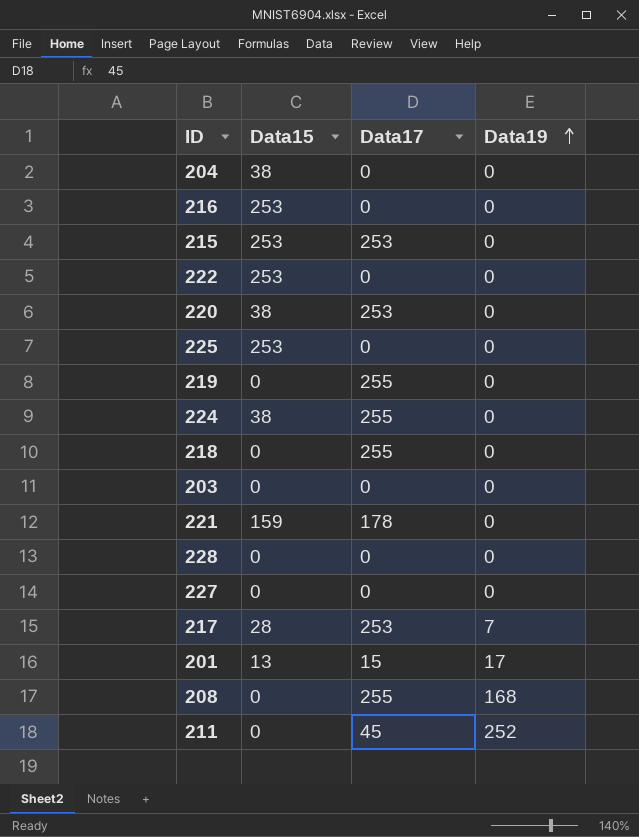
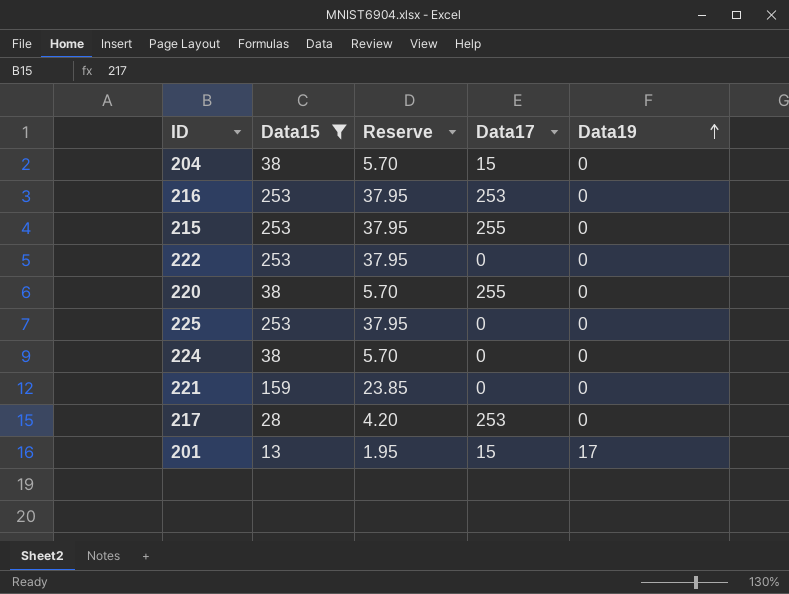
filter: none -> Data15 != 0
column Reserve | formula: none -> [Data15] * 0.15
204 | Data17: 0 -> 15
216 | Data17: 0 -> 253
215 | Data17: 253 -> 255
220 | Data17: 253 -> 255
224 | Data17: 255 -> 0
221 | Data17: 178 -> 0
217 | Data19: 7 -> 0

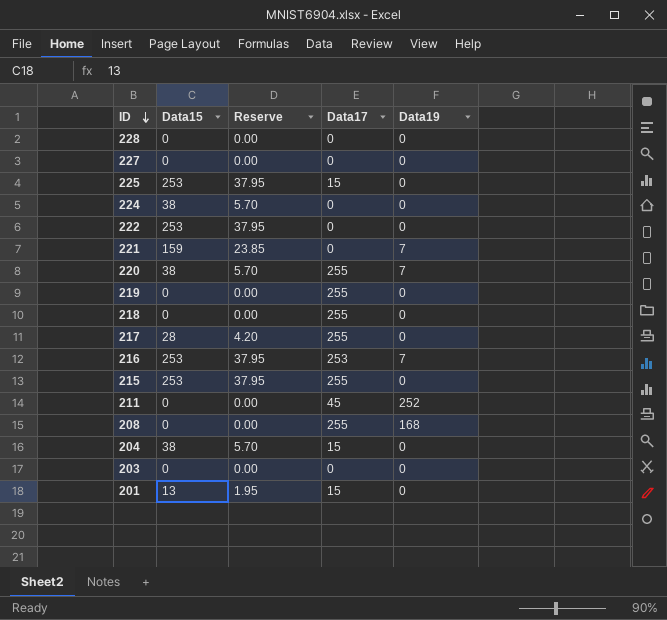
filter: Data15 != 0 -> none
row order: Data19 ascending -> ID descending
225 | Data17: 0 -> 15
221 | Data19: 0 -> 7
220 | Data19: 0 -> 7
217 | Data17: 253 -> 255
216 | Data19: 0 -> 7
201 | Data19: 17 -> 0

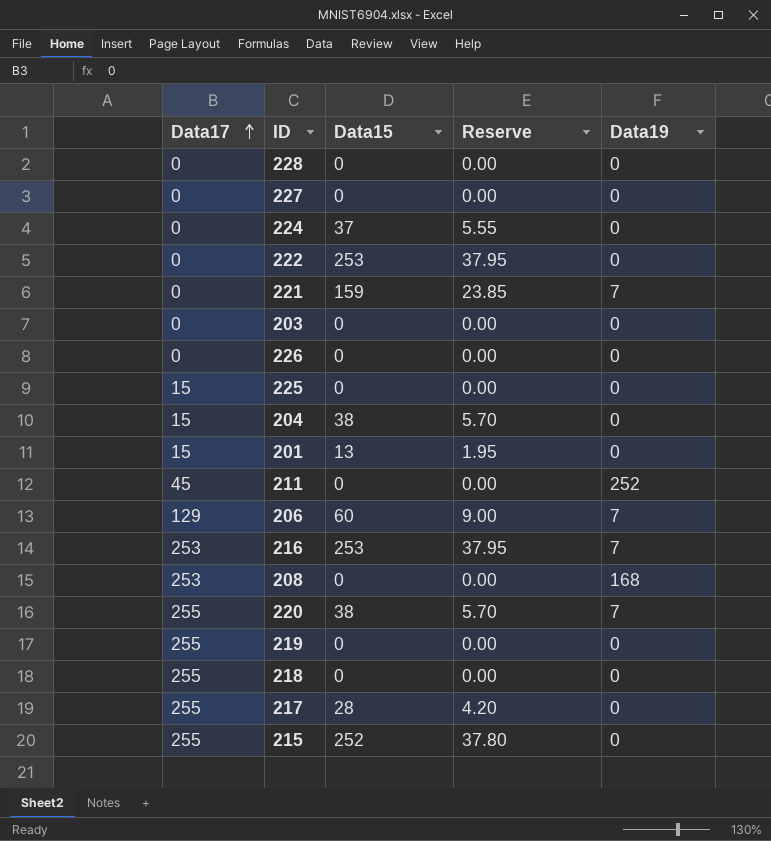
row order: ID descending -> Data17 ascending
column Data17 | position: 4 -> 1
224 | Data15: 38 -> 37
224 | Reserve: 5.70 -> 5.55
row 226: none -> 0 | 0 | 0.00 | 0
225 | Data15: 253 -> 0
225 | Reserve: 37.95 -> 0.00
row 206: none -> 129 | 60 | 9.00 | 7
208 | Data17: 255 -> 253
215 | Data15: 253 -> 252
215 | Reserve: 37.95 -> 37.80

